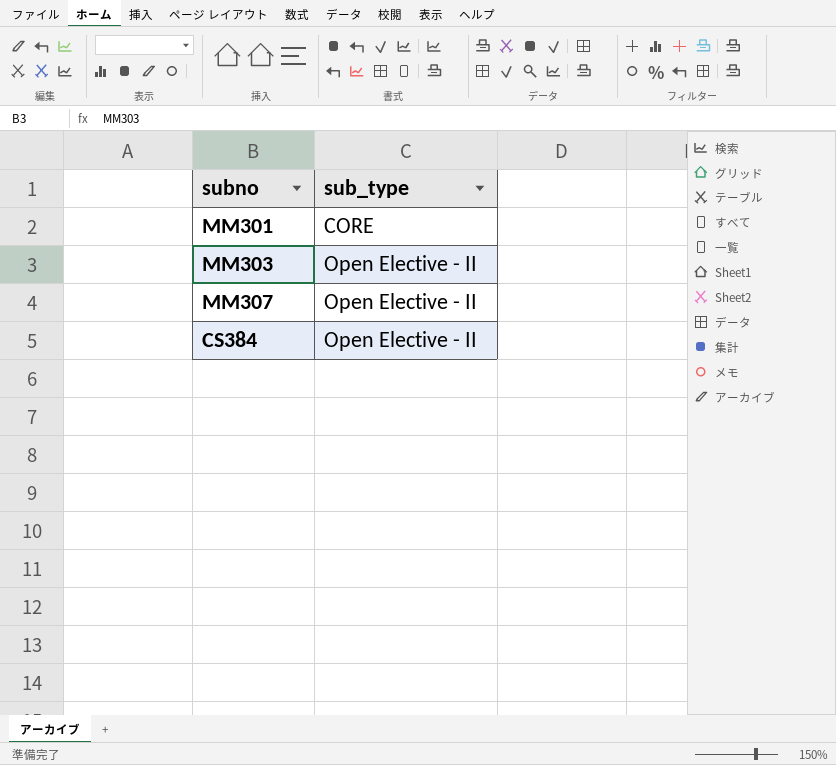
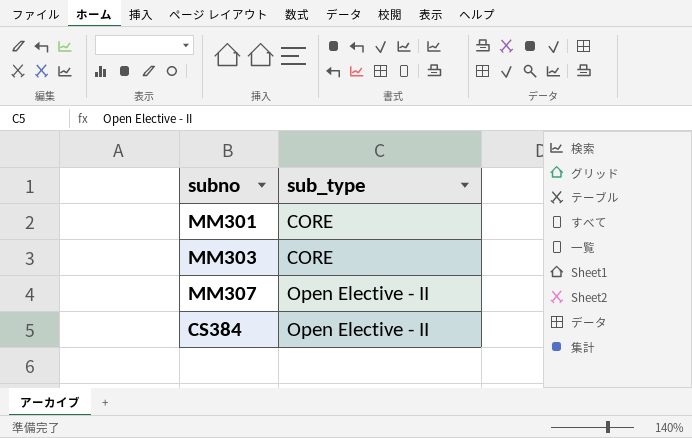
MM303 | sub_type: Open Elective - II -> CORE

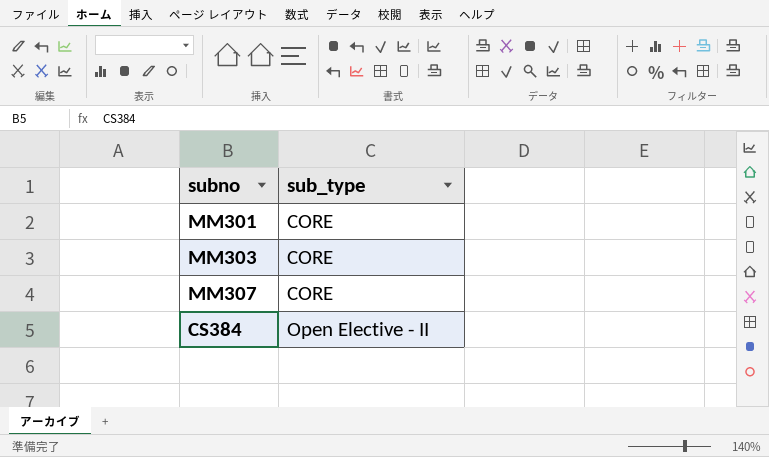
MM307 | sub_type: Open Elective - II -> CORE

